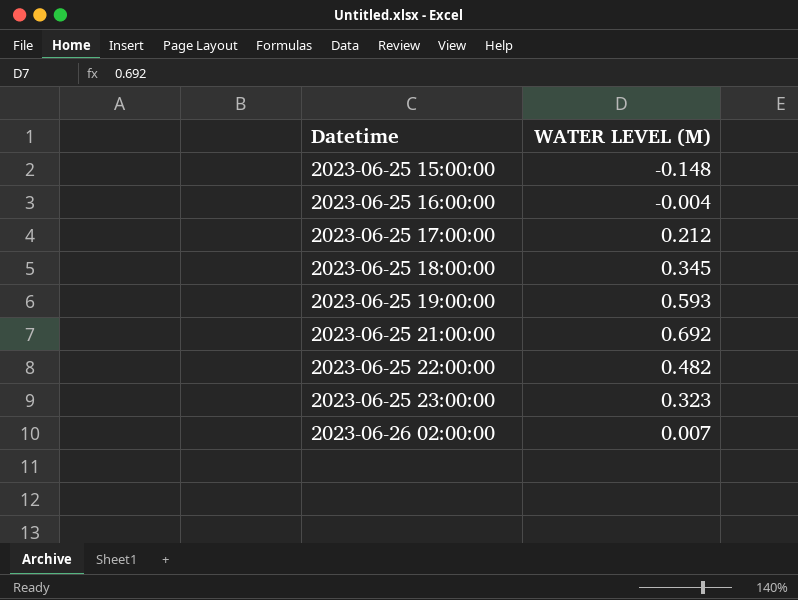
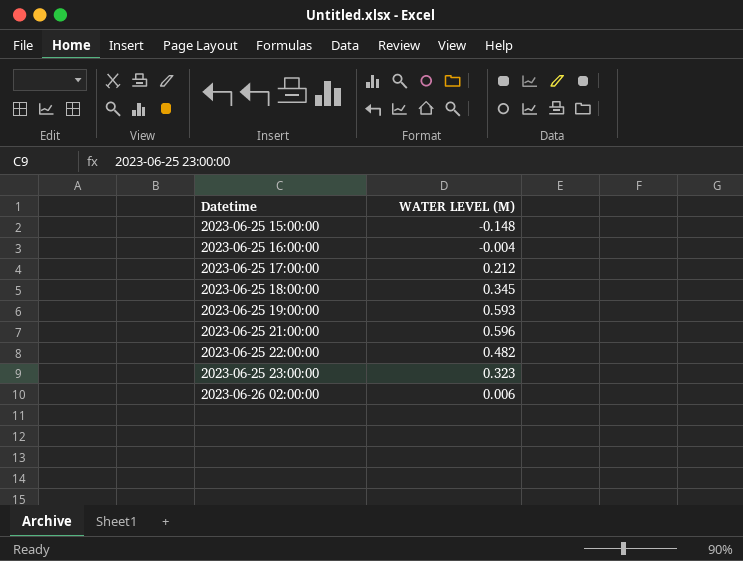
2023-06-25 21:00:00 | WATER LEVEL (M): 0.692 -> 0.596
2023-06-26 02:00:00 | WATER LEVEL (M): 0.007 -> 0.006

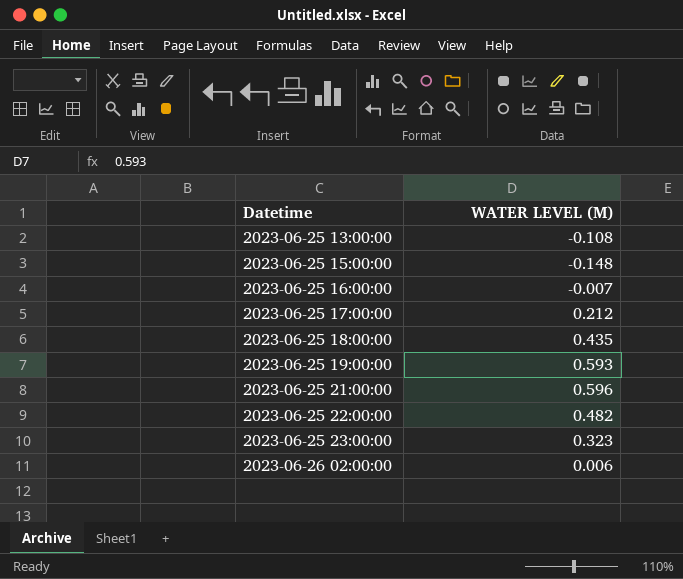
row 2023-06-25 13:00:00: none -> -0.108
2023-06-25 16:00:00 | WATER LEVEL (M): -0.004 -> -0.007
2023-06-25 18:00:00 | WATER LEVEL (M): 0.345 -> 0.435

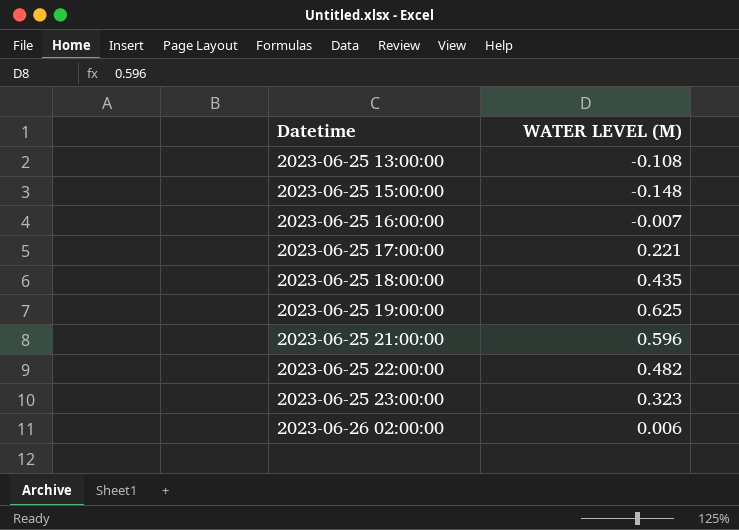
2023-06-25 17:00:00 | WATER LEVEL (M): 0.212 -> 0.221
2023-06-25 19:00:00 | WATER LEVEL (M): 0.593 -> 0.625

